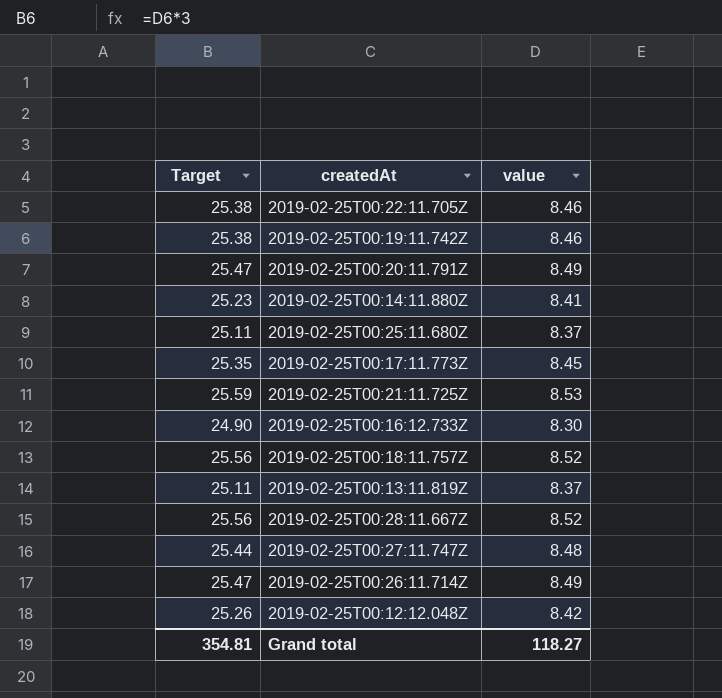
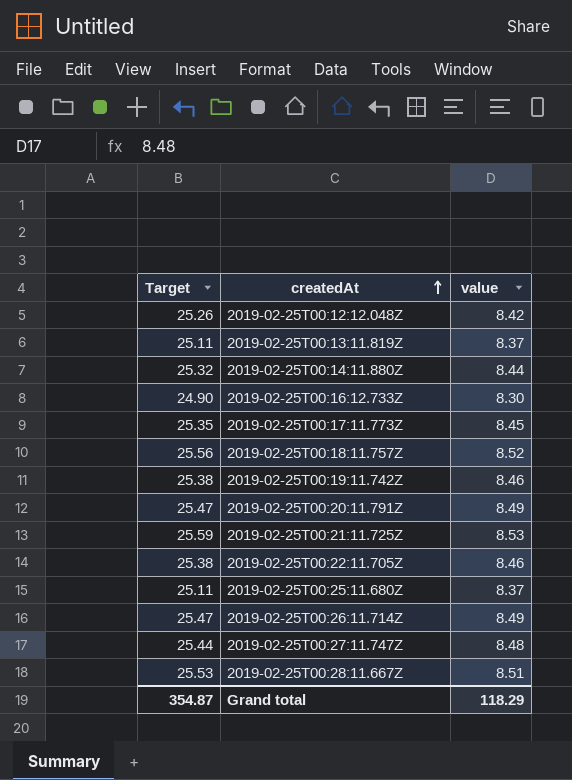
row order: none -> createdAt ascending
2019-02-25T00:14:11.880Z | Target: 25.23 -> 25.32
2019-02-25T00:14:11.880Z | value: 8.41 -> 8.44
2019-02-25T00:28:11.667Z | Target: 25.56 -> 25.53
2019-02-25T00:28:11.667Z | value: 8.52 -> 8.51
Grand total | Target: 354.81 -> 354.87
Grand total | value: 118.27 -> 118.29

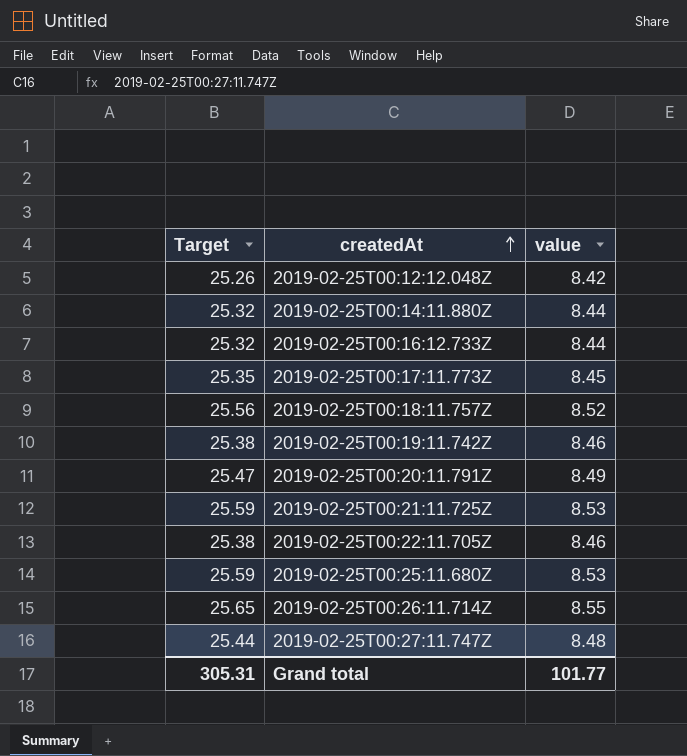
row 2019-02-25T00:13:11.819Z: 25.11 | 8.37 -> none
row 2019-02-25T00:28:11.667Z: 25.53 | 8.51 -> none
2019-02-25T00:16:12.733Z | Target: 24.90 -> 25.32
2019-02-25T00:16:12.733Z | value: 8.30 -> 8.44
2019-02-25T00:25:11.680Z | Target: 25.11 -> 25.59
2019-02-25T00:25:11.680Z | value: 8.37 -> 8.53
2019-02-25T00:26:11.714Z | Target: 25.47 -> 25.65
2019-02-25T00:26:11.714Z | value: 8.49 -> 8.55
Grand total | Target: 354.87 -> 305.31
Grand total | value: 118.29 -> 101.77

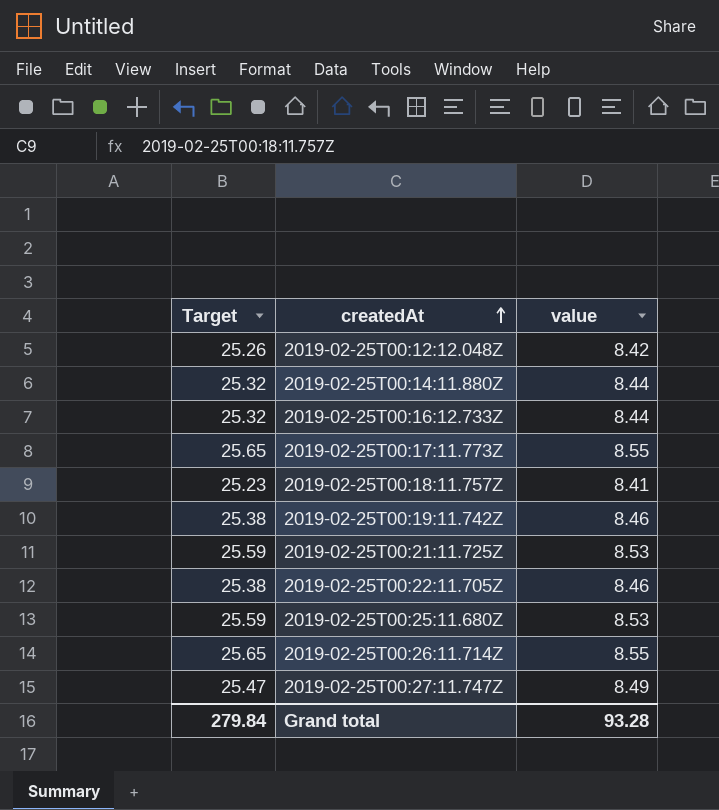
row 2019-02-25T00:20:11.791Z: 25.47 | 8.49 -> none
2019-02-25T00:17:11.773Z | Target: 25.35 -> 25.65
2019-02-25T00:17:11.773Z | value: 8.45 -> 8.55
2019-02-25T00:18:11.757Z | Target: 25.56 -> 25.23
2019-02-25T00:18:11.757Z | value: 8.52 -> 8.41
2019-02-25T00:27:11.747Z | Target: 25.44 -> 25.47
2019-02-25T00:27:11.747Z | value: 8.48 -> 8.49
Grand total | Target: 305.31 -> 279.84
Grand total | value: 101.77 -> 93.28

